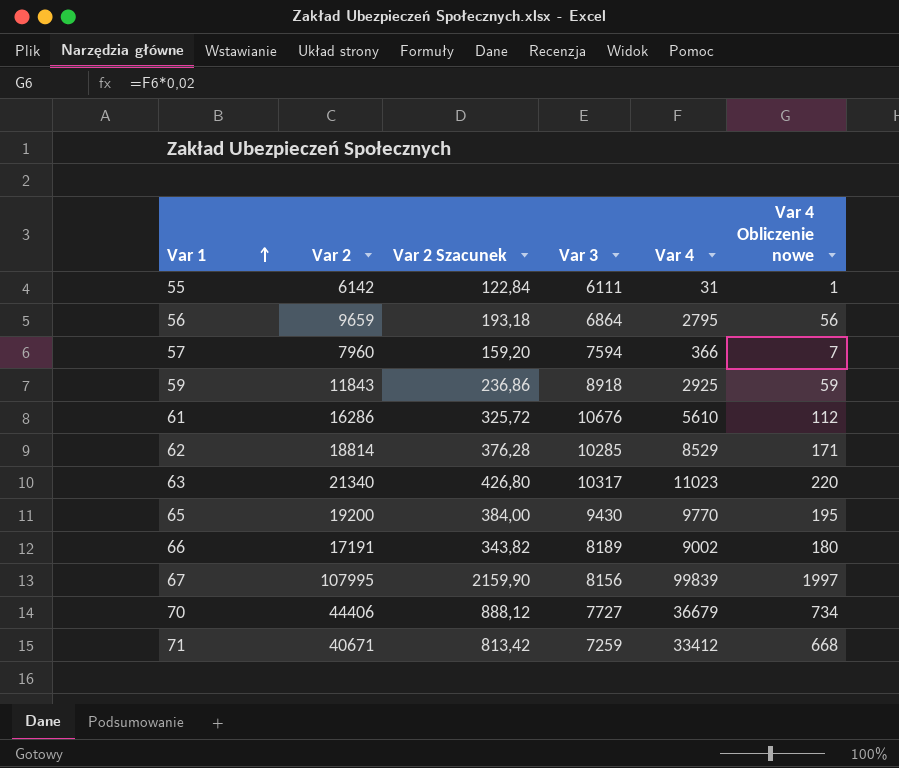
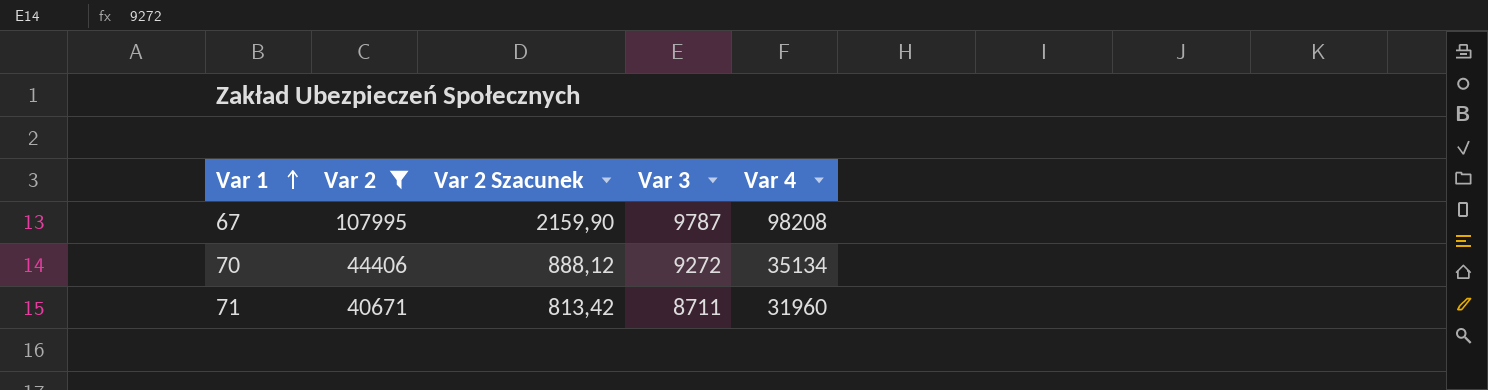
filter: none -> Var 2 >= 40671
column Var 4 Obliczenie nowe | formula: [Var 4] * 0,02 -> none
67 | Var 3: 8156 -> 9787
67 | Var 4: 99839 -> 98208
70 | Var 3: 7727 -> 9272
70 | Var 4: 36679 -> 35134
71 | Var 3: 7259 -> 8711
71 | Var 4: 33412 -> 31960

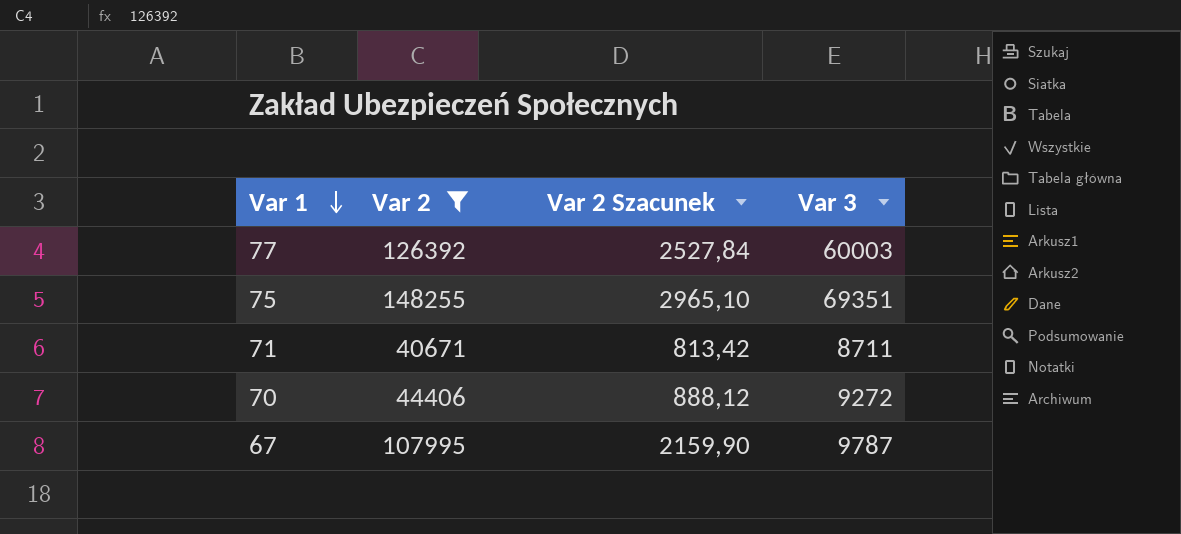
row order: Var 1 ascending -> Var 1 descending
column Var 4 | formula: [Var 2] - [Var 3] -> none
row 77: none -> 126392 | 2527,84 | 60003
row 75: none -> 148255 | 2965,10 | 69351

